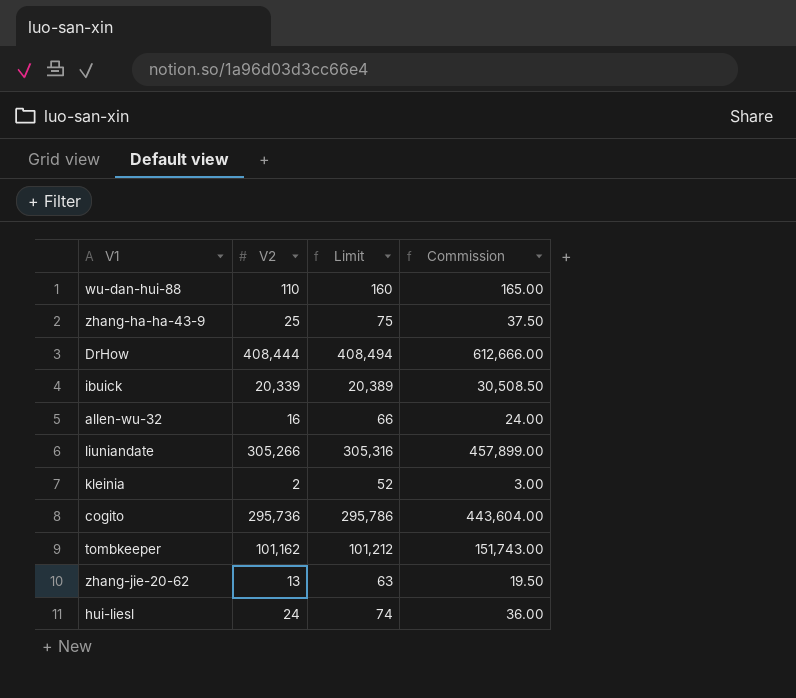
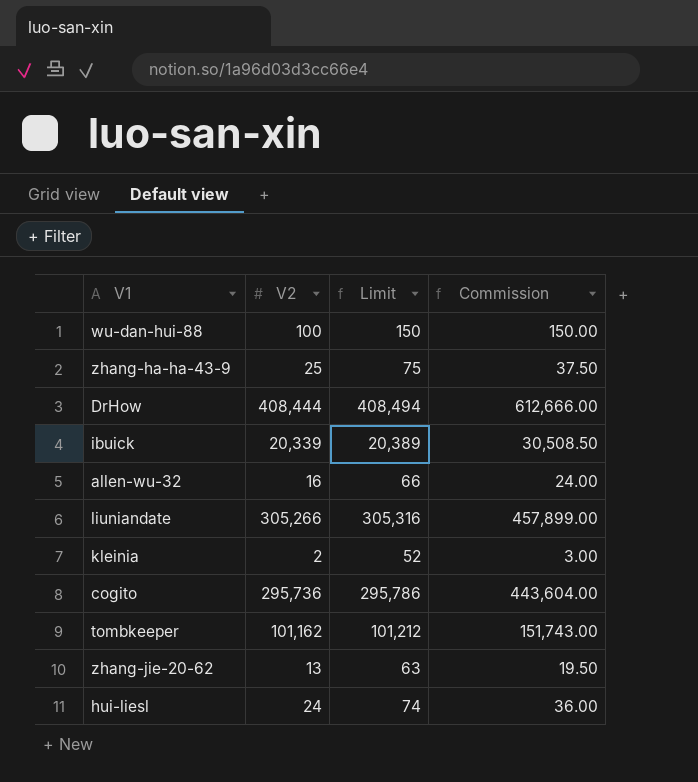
wu-dan-hui-88 | V2: 110 -> 100
wu-dan-hui-88 | Limit: 160 -> 150
wu-dan-hui-88 | Commission: 165.00 -> 150.00

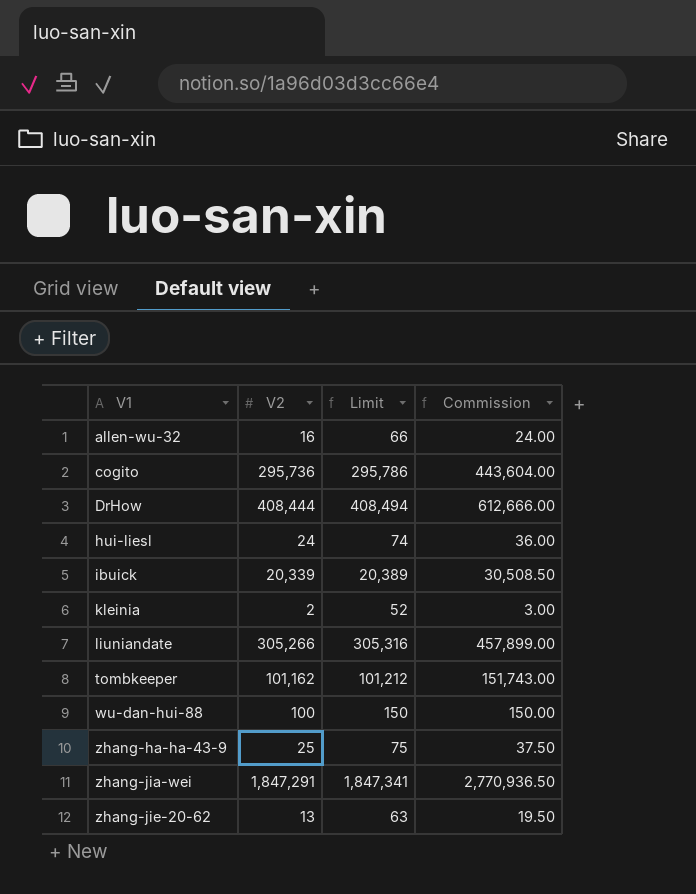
row order: none -> V1 ascending
row zhang-jia-wei: none -> 1,847,291 | 1,847,341 | 2,770,936.50

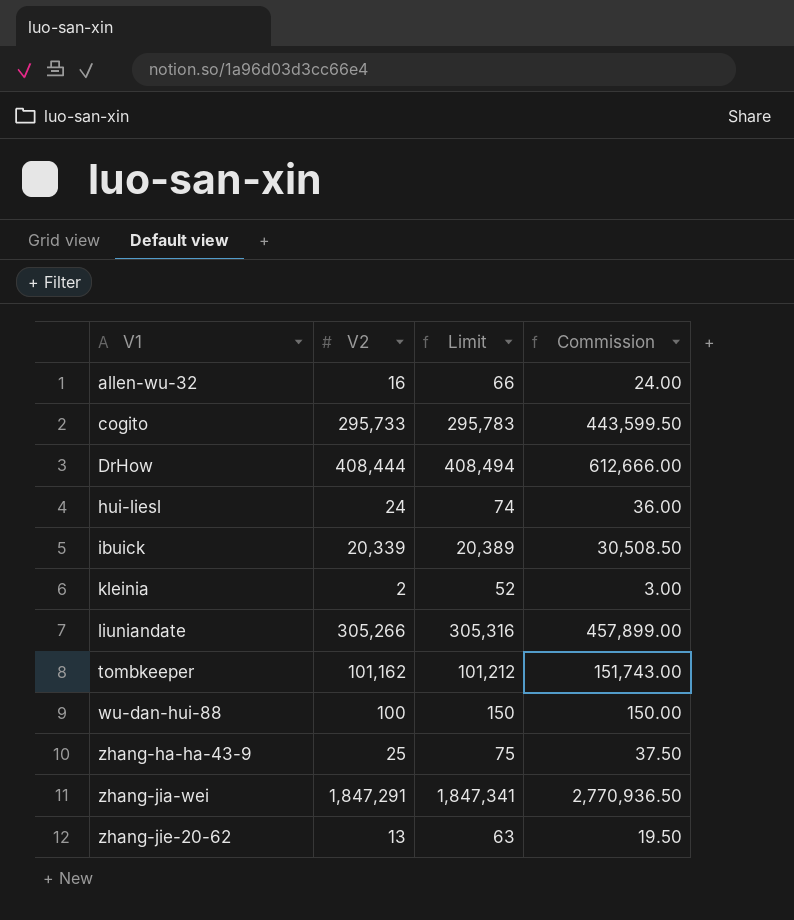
cogito | V2: 295,736 -> 295,733
cogito | Limit: 295,786 -> 295,783
cogito | Commission: 443,604.00 -> 443,599.50

